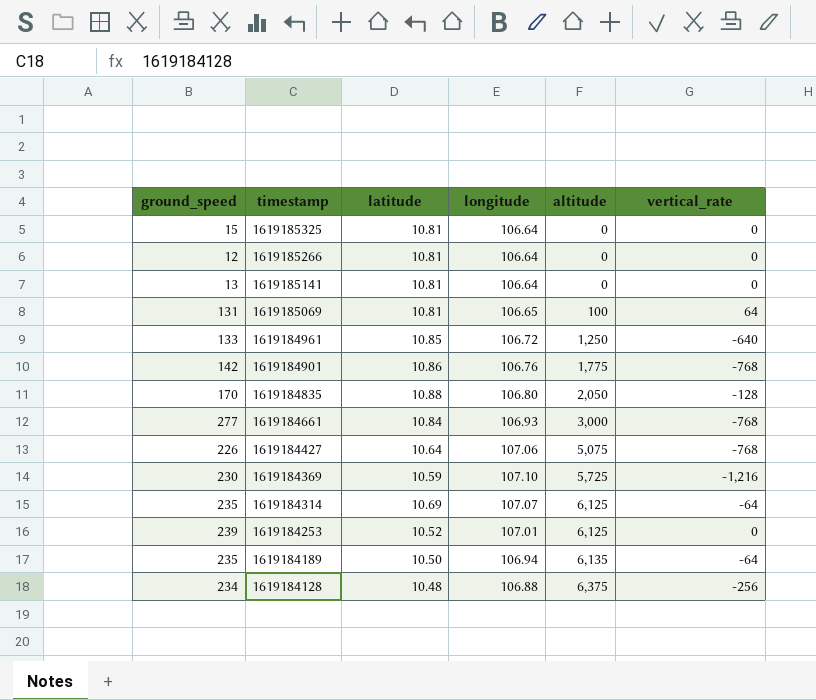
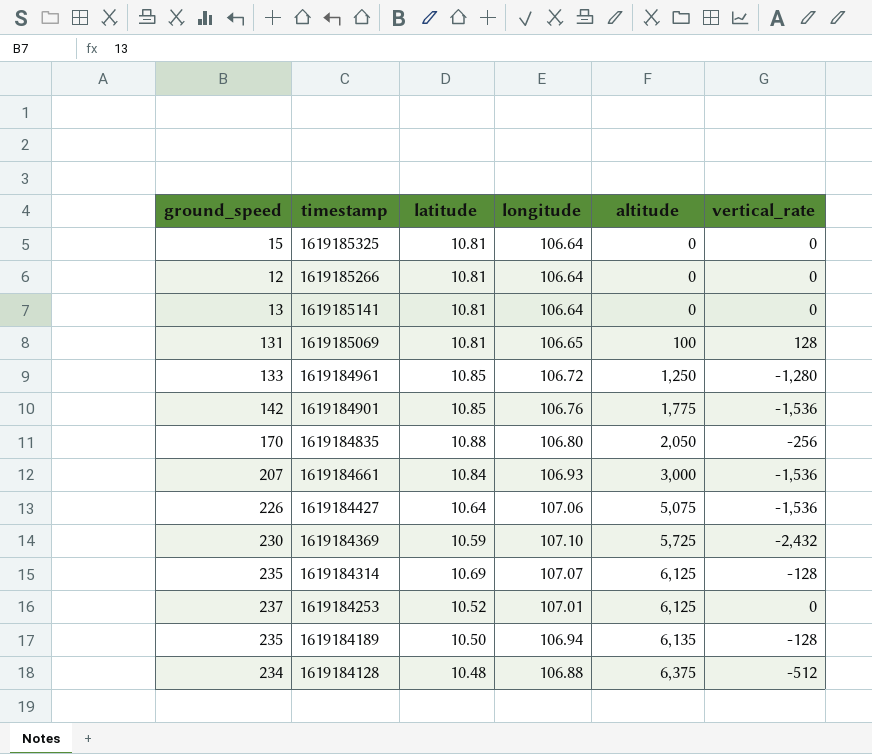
1619185069 | vertical_rate: 64 -> 128
1619184961 | vertical_rate: -640 -> -1,280
1619184901 | latitude: 10.86 -> 10.85
1619184901 | vertical_rate: -768 -> -1,536
1619184835 | vertical_rate: -128 -> -256
1619184661 | ground_speed: 277 -> 207
1619184661 | vertical_rate: -768 -> -1,536
1619184427 | vertical_rate: -768 -> -1,536
1619184369 | vertical_rate: -1,216 -> -2,432
1619184314 | vertical_rate: -64 -> -128
1619184253 | ground_speed: 239 -> 237
1619184189 | vertical_rate: -64 -> -128
1619184128 | vertical_rate: -256 -> -512

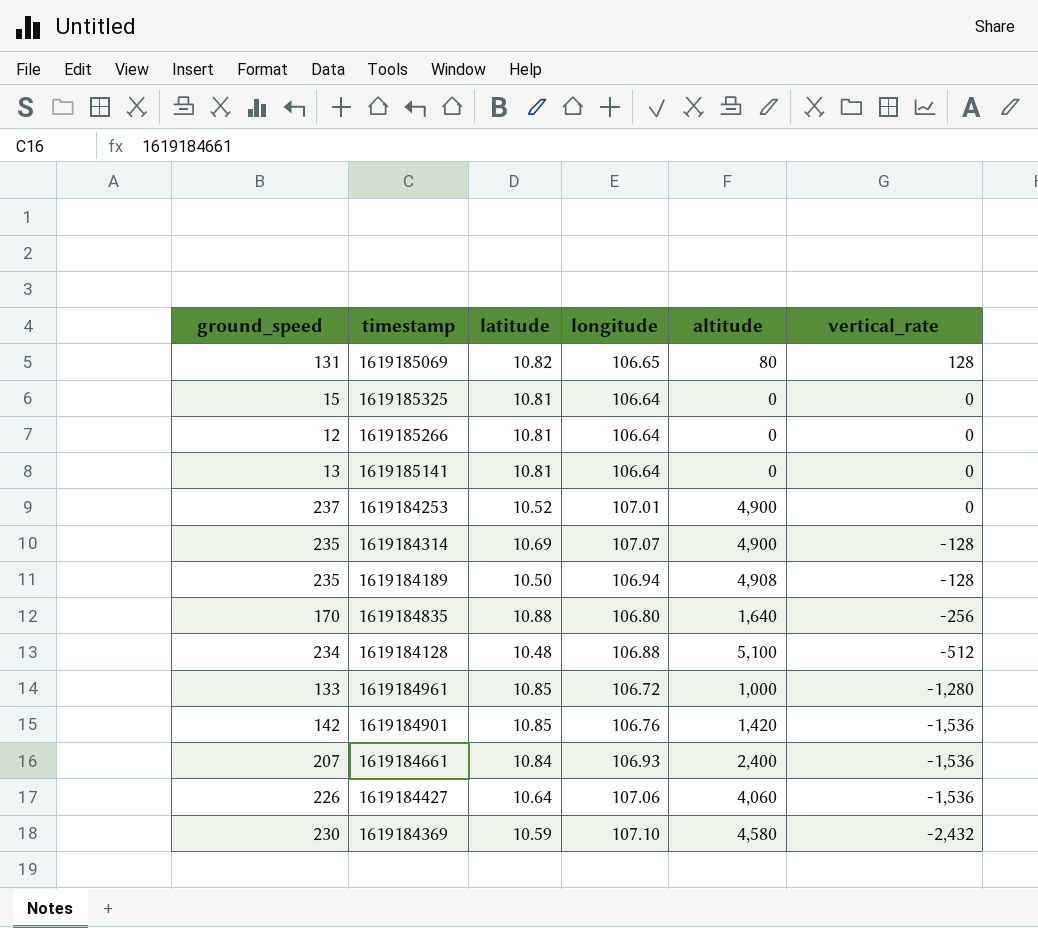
row order: timestamp descending -> vertical_rate descending
1619185069 | latitude: 10.81 -> 10.82
1619185069 | altitude: 100 -> 80
1619184253 | altitude: 6,125 -> 4,900
1619184314 | altitude: 6,125 -> 4,900
1619184189 | altitude: 6,135 -> 4,908
1619184835 | altitude: 2,050 -> 1,640
1619184128 | altitude: 6,375 -> 5,100
1619184961 | altitude: 1,250 -> 1,000
1619184901 | altitude: 1,775 -> 1,420
1619184661 | altitude: 3,000 -> 2,400
1619184427 | altitude: 5,075 -> 4,060
1619184369 | altitude: 5,725 -> 4,580

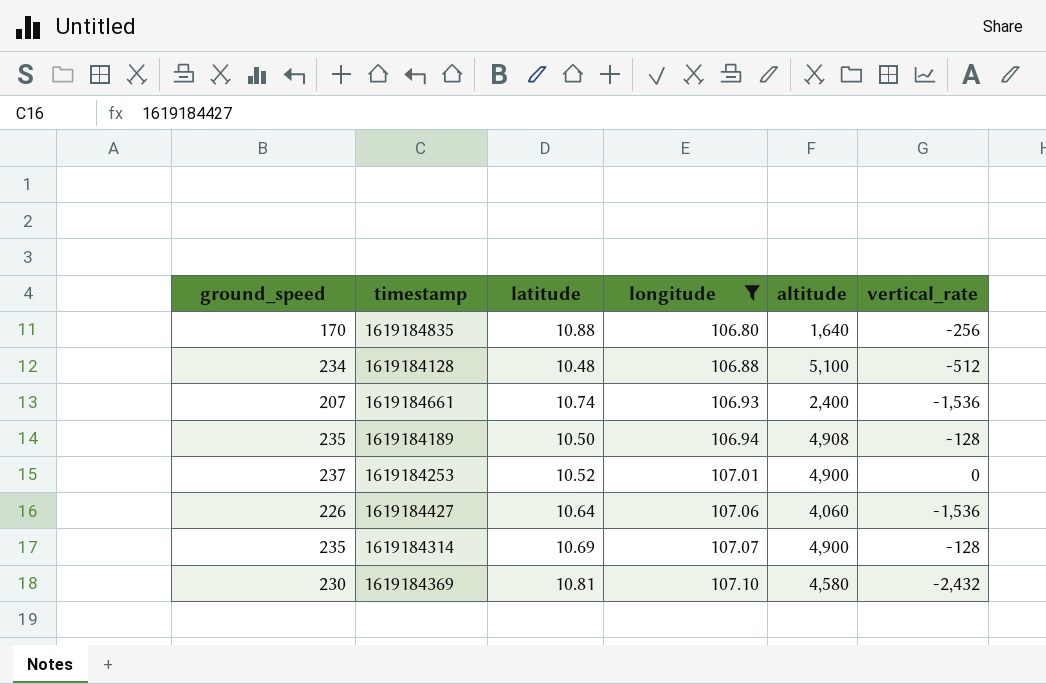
filter: none -> longitude >= 106.80
row order: vertical_rate descending -> longitude ascending
1619184661 | latitude: 10.84 -> 10.74
1619184369 | latitude: 10.59 -> 10.81

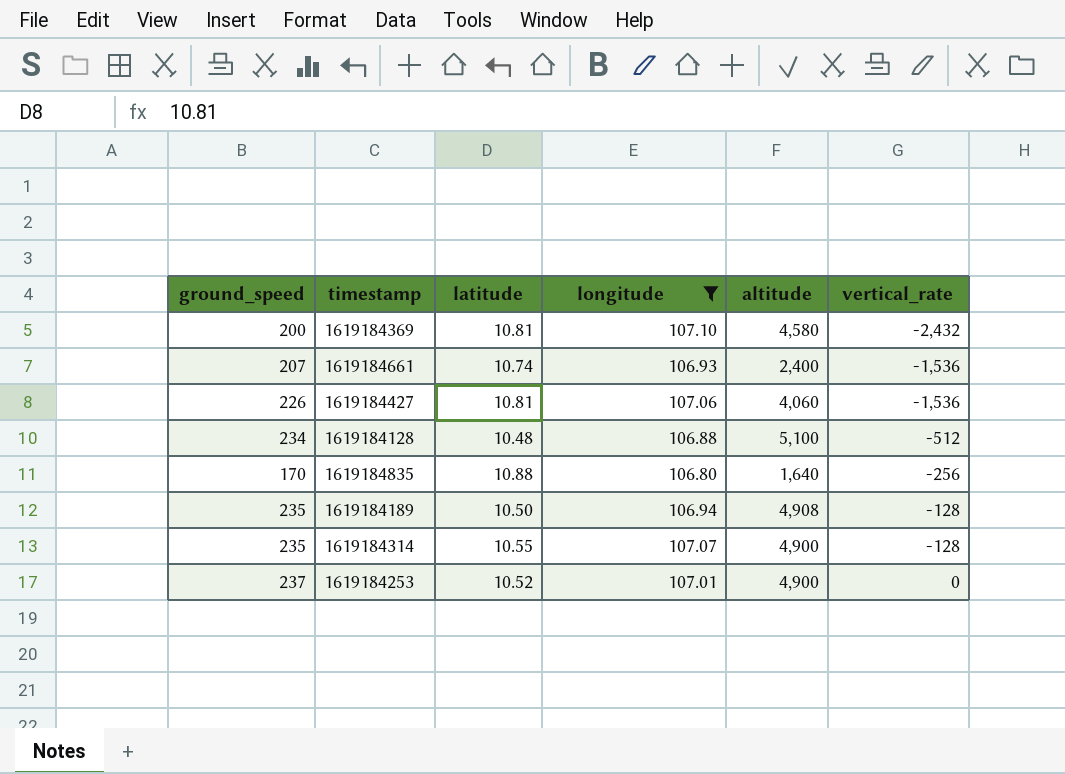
row order: longitude ascending -> vertical_rate ascending
1619184369 | ground_speed: 230 -> 200
1619184427 | latitude: 10.64 -> 10.81
1619184314 | latitude: 10.69 -> 10.55

